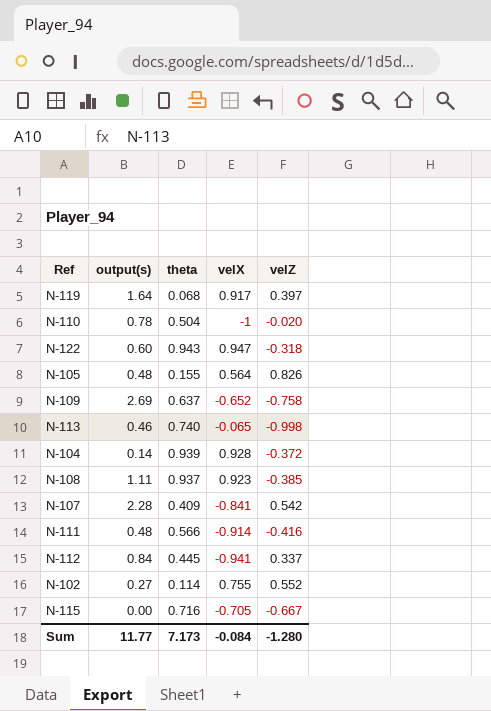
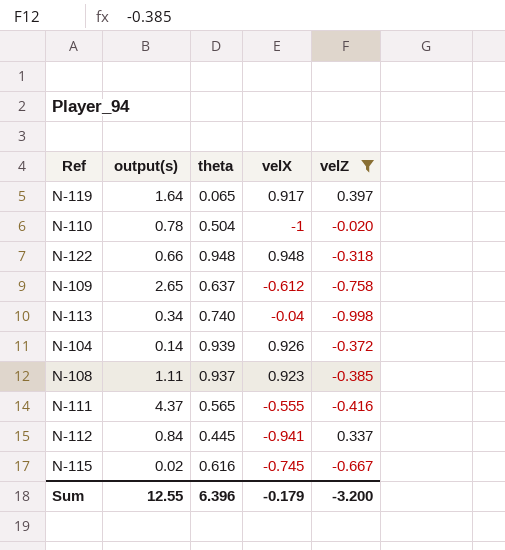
filter: none -> velZ <= 0.397
N-119 | theta: 0.068 -> 0.065
N-122 | output(s): 0.60 -> 0.66
N-122 | theta: 0.943 -> 0.948
N-122 | velX: 0.947 -> 0.948
N-109 | output(s): 2.69 -> 2.65
N-109 | velX: -0.652 -> -0.612
N-113 | output(s): 0.46 -> 0.34
N-113 | velX: -0.065 -> -0.04
N-104 | velX: 0.928 -> 0.926
N-111 | output(s): 0.48 -> 4.37
N-111 | theta: 0.566 -> 0.565
N-111 | velX: -0.914 -> -0.555
N-115 | output(s): 0.00 -> 0.02
N-115 | theta: 0.716 -> 0.616
N-115 | velX: -0.705 -> -0.745
Sum | output(s): 11.77 -> 12.55
Sum | theta: 7.173 -> 6.396
Sum | velX: -0.084 -> -0.179
Sum | velZ: -1.280 -> -3.200

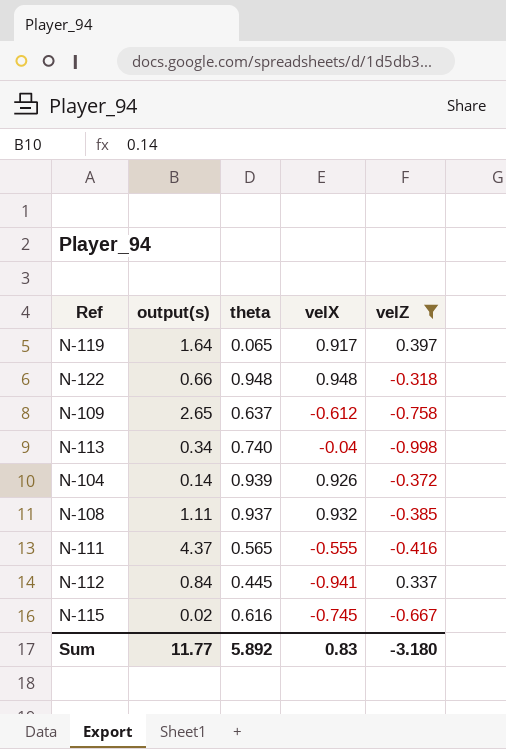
row N-110: 0.78 | 0.504 | -1 | -0.020 -> none
N-108 | velX: 0.923 -> 0.932
Sum | output(s): 12.55 -> 11.77
Sum | theta: 6.396 -> 5.892
Sum | velX: -0.179 -> 0.83
Sum | velZ: -3.200 -> -3.180

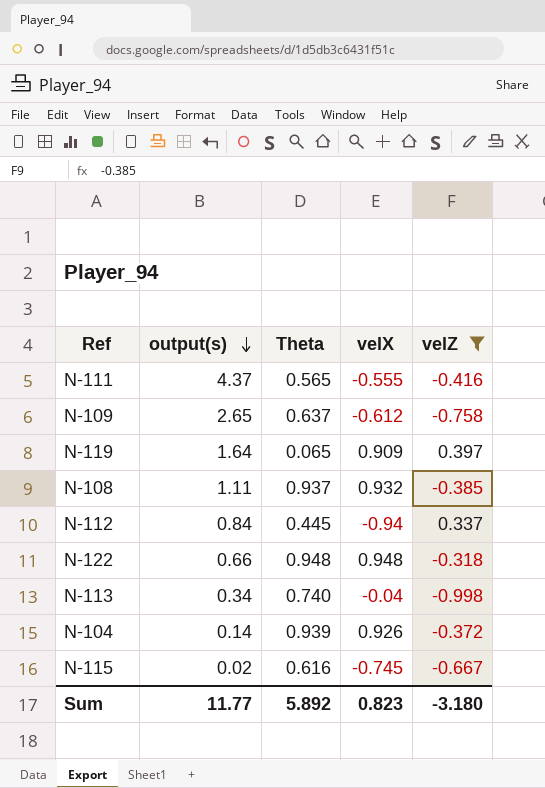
row order: none -> output(s) descending
column name: theta -> Theta
N-119 | velX: 0.917 -> 0.909
N-112 | velX: -0.941 -> -0.94
Sum | velX: 0.83 -> 0.823

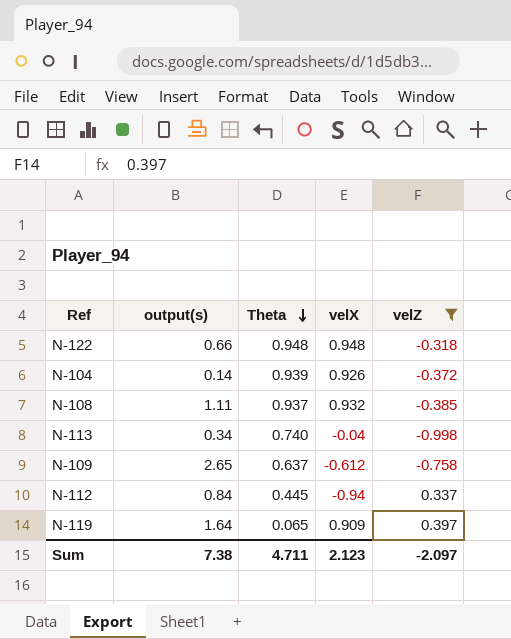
row order: output(s) descending -> Theta descending
row N-111: 4.37 | 0.565 | -0.555 | -0.416 -> none
row N-115: 0.02 | 0.616 | -0.745 | -0.667 -> none
Sum | output(s): 11.77 -> 7.38
Sum | Theta: 5.892 -> 4.711
Sum | velX: 0.823 -> 2.123
Sum | velZ: -3.180 -> -2.097

